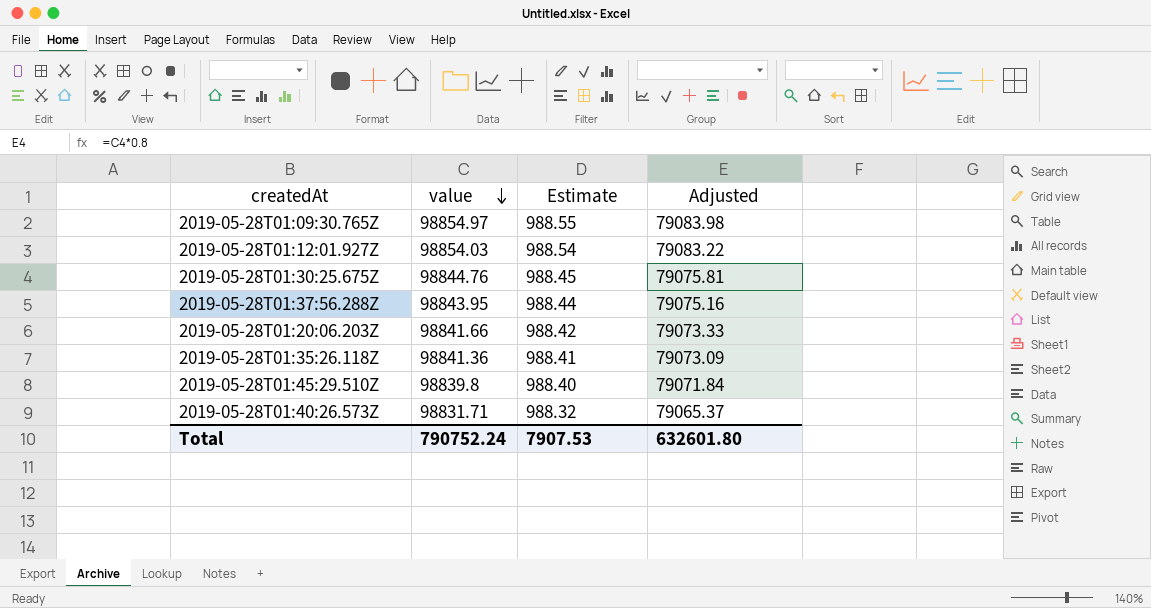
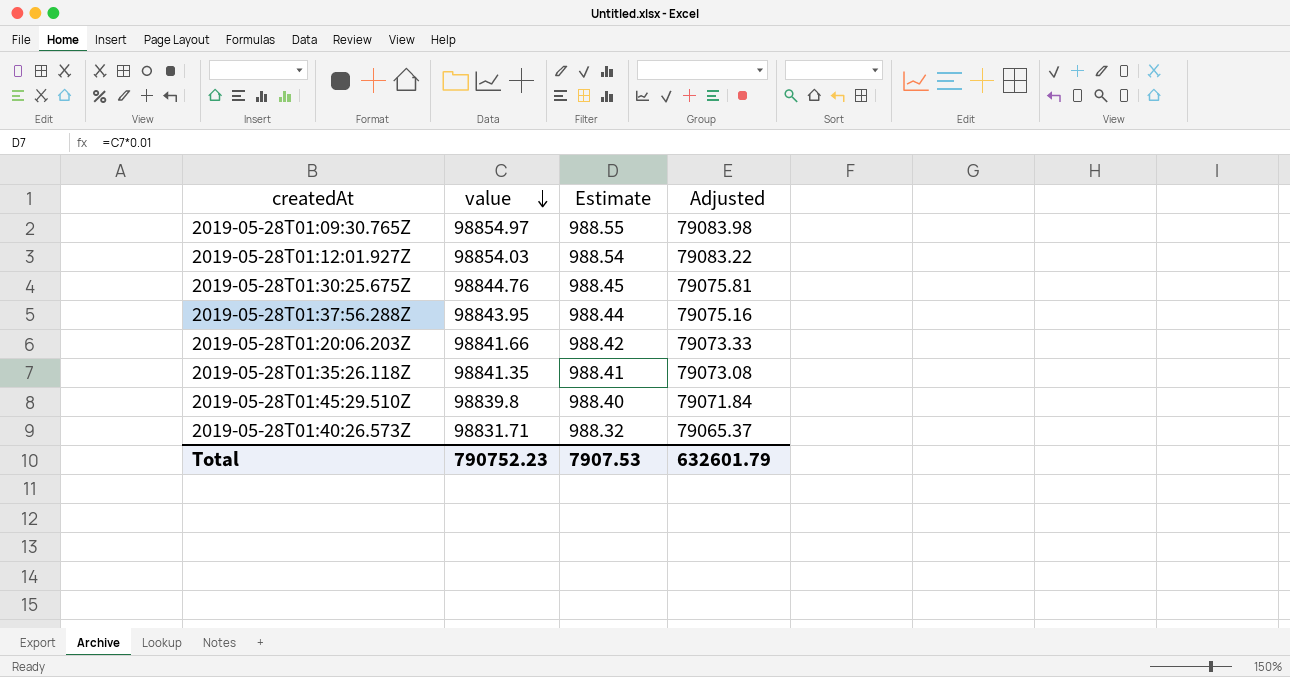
2019-05-28T01:35:26.118Z | value: 98841.36 -> 98841.35
2019-05-28T01:35:26.118Z | Adjusted: 79073.09 -> 79073.08
Total | value: 790752.24 -> 790752.23
Total | Adjusted: 632601.80 -> 632601.79

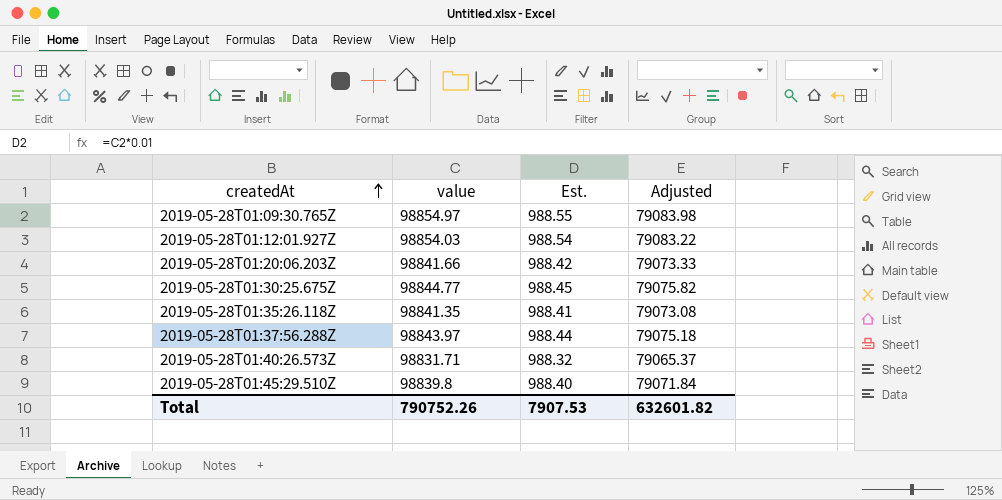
row order: value descending -> createdAt ascending
column name: Estimate -> Est.
2019-05-28T01:30:25.675Z | value: 98844.76 -> 98844.77
2019-05-28T01:30:25.675Z | Adjusted: 79075.81 -> 79075.82
2019-05-28T01:37:56.288Z | value: 98843.95 -> 98843.97
2019-05-28T01:37:56.288Z | Adjusted: 79075.16 -> 79075.18
Total | value: 790752.23 -> 790752.26
Total | Adjusted: 632601.79 -> 632601.82

